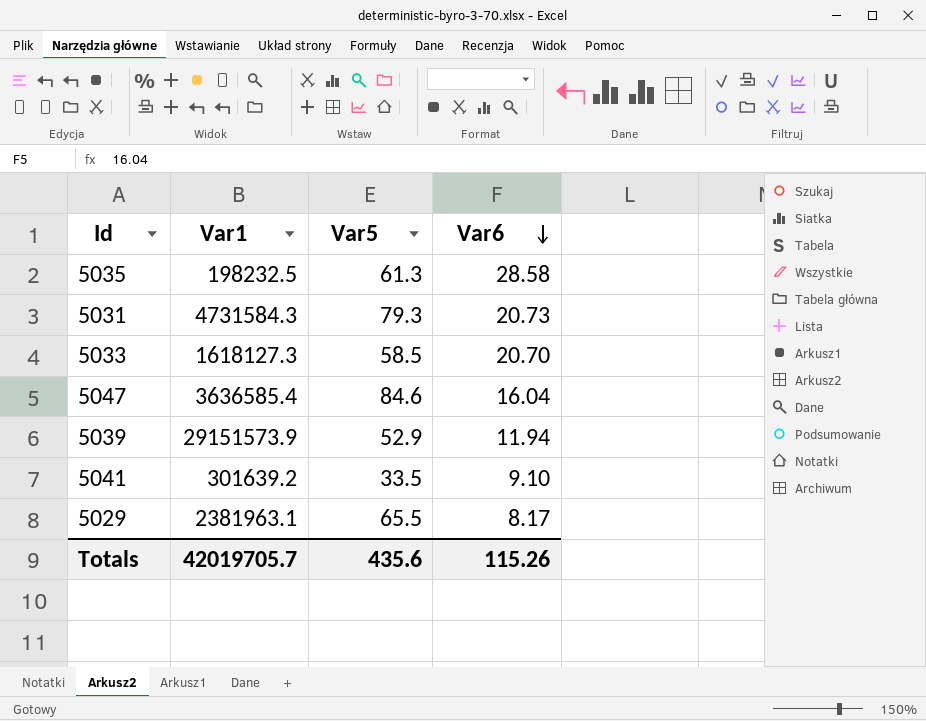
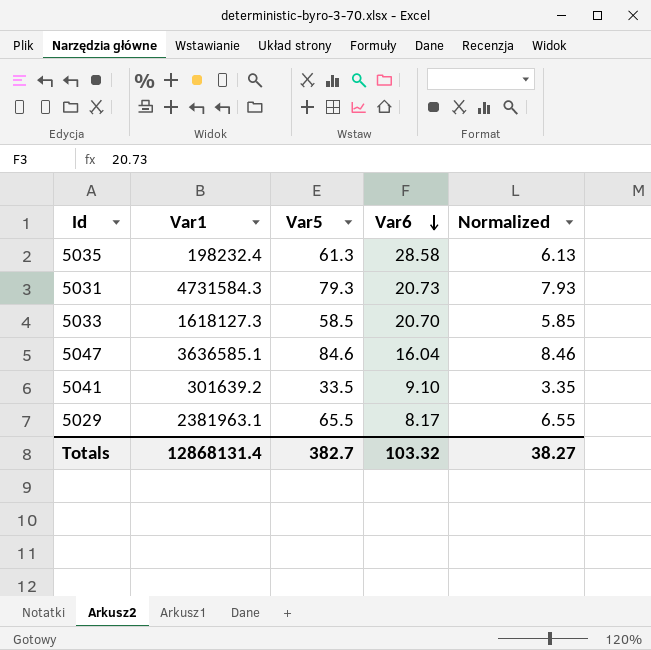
column Normalized | formula: none -> [Var5] * 0.1
row 5039: 29151573.9 | 52.9 | 11.94 -> none
5035 | Var1: 198232.5 -> 198232.4
5047 | Var1: 3636585.4 -> 3636585.1
Totals | Var1: 42019705.7 -> 12868131.4
Totals | Var5: 435.6 -> 382.7
Totals | Var6: 115.26 -> 103.32

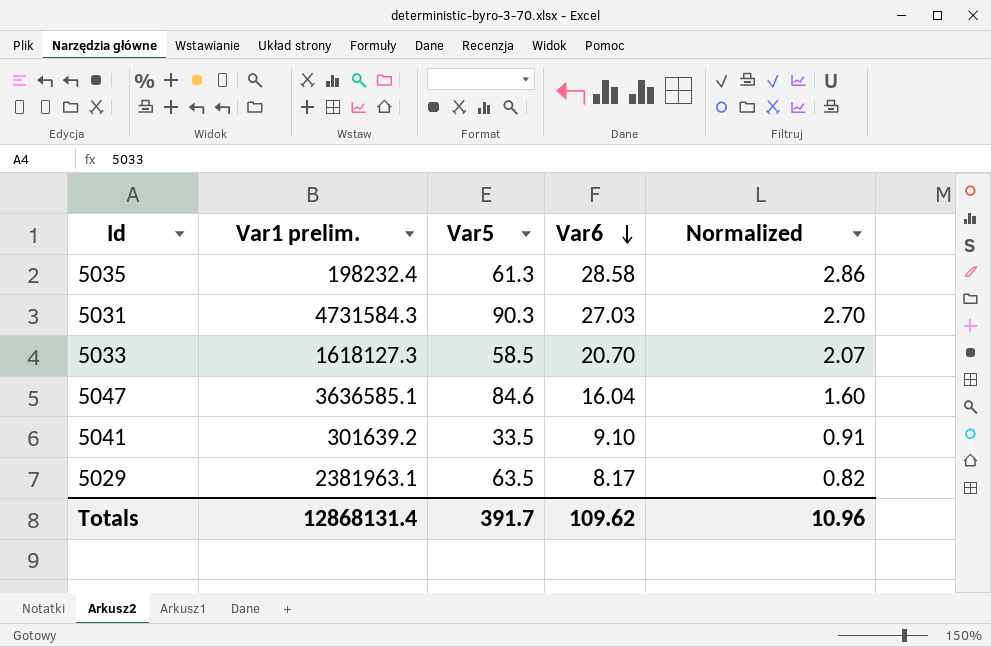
column name: Var1 -> Var1 prelim.
column Normalized | formula: [Var5] * 0.1 -> [Var6] * 0.1
5031 | Var5: 79.3 -> 90.3
5031 | Var6: 20.73 -> 27.03
5029 | Var5: 65.5 -> 63.5
Totals | Var5: 382.7 -> 391.7
Totals | Var6: 103.32 -> 109.62
Totals | Normalized: 38.27 -> 10.96

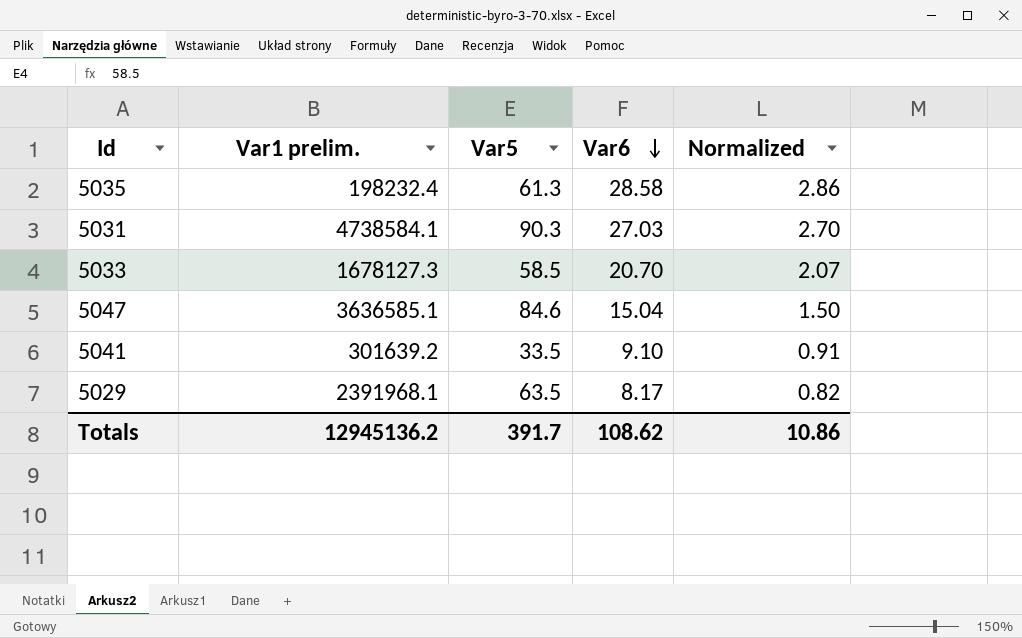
5031 | Var1 prelim.: 4731584.3 -> 4738584.1
5033 | Var1 prelim.: 1618127.3 -> 1678127.3
5047 | Var6: 16.04 -> 15.04
5047 | Normalized: 1.60 -> 1.50
5029 | Var1 prelim.: 2381963.1 -> 2391968.1
Totals | Var1 prelim.: 12868131.4 -> 12945136.2
Totals | Var6: 109.62 -> 108.62
Totals | Normalized: 10.96 -> 10.86

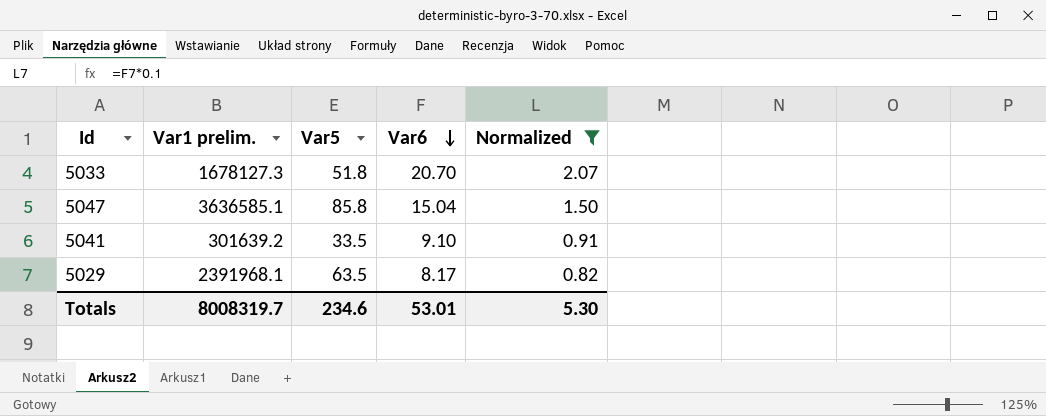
filter: none -> Normalized <= 2.07
5033 | Var5: 58.5 -> 51.8
5047 | Var5: 84.6 -> 85.8
Totals | Var1 prelim.: 12945136.2 -> 8008319.7
Totals | Var5: 391.7 -> 234.6
Totals | Var6: 108.62 -> 53.01
Totals | Normalized: 10.86 -> 5.30

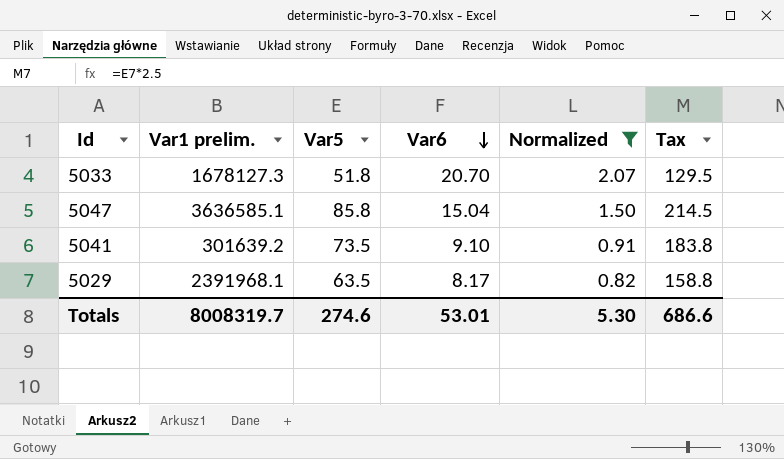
column Tax | formula: none -> [Var5] * 2.5
5041 | Var5: 33.5 -> 73.5
Totals | Var5: 234.6 -> 274.6

